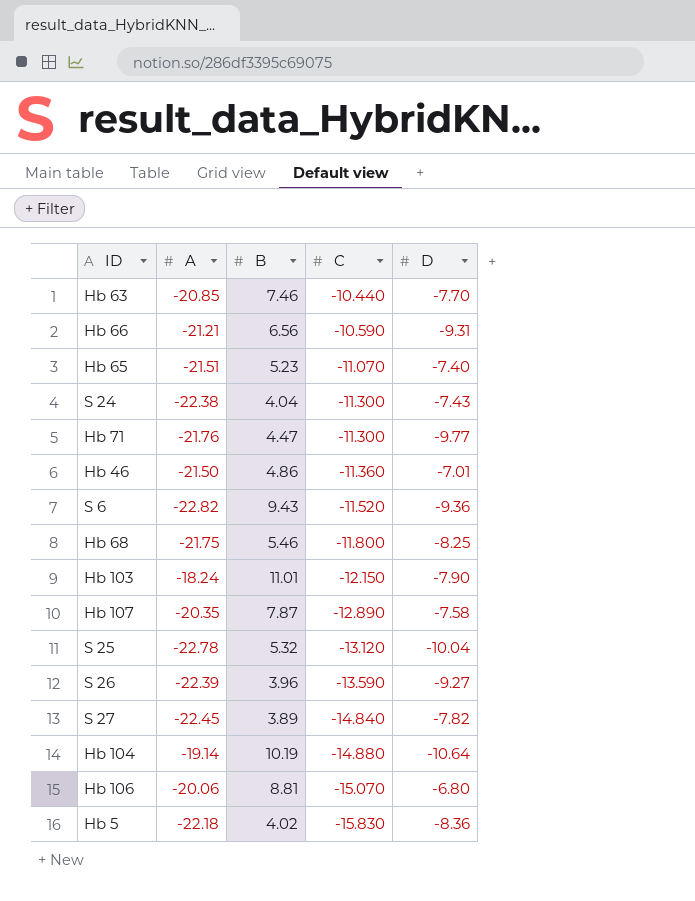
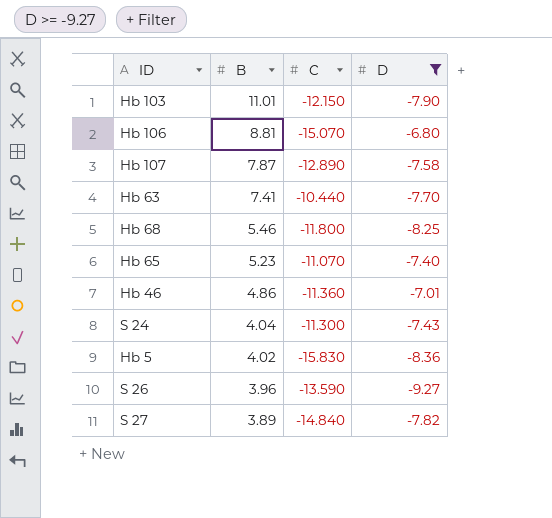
filter: none -> D >= -9.27
row order: C descending -> B descending
column A | position: 2 -> none
Hb 63 | B: 7.46 -> 7.41

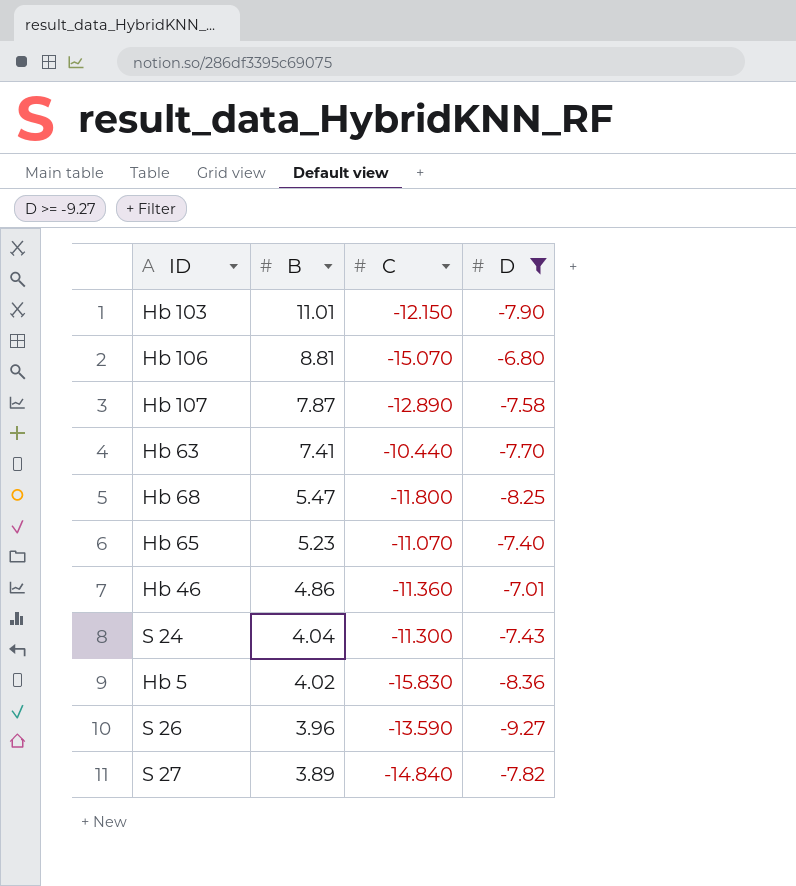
Hb 68 | B: 5.46 -> 5.47

